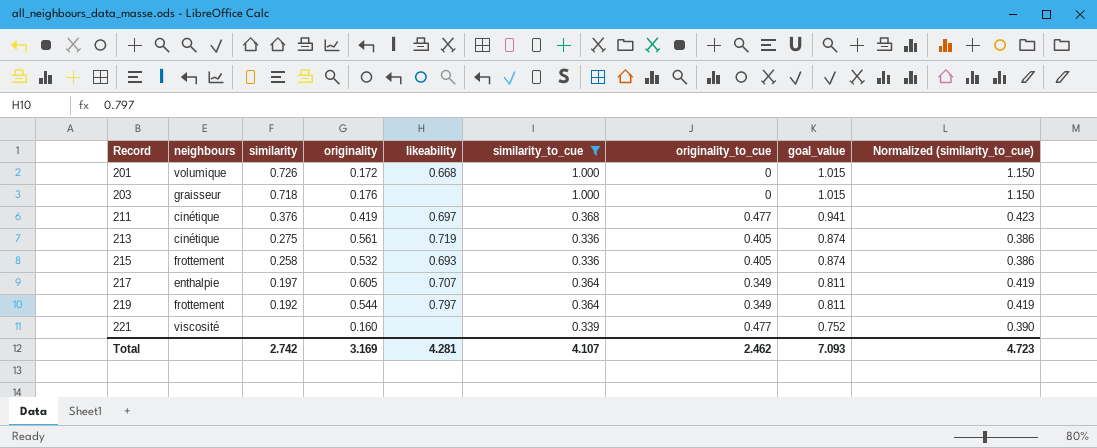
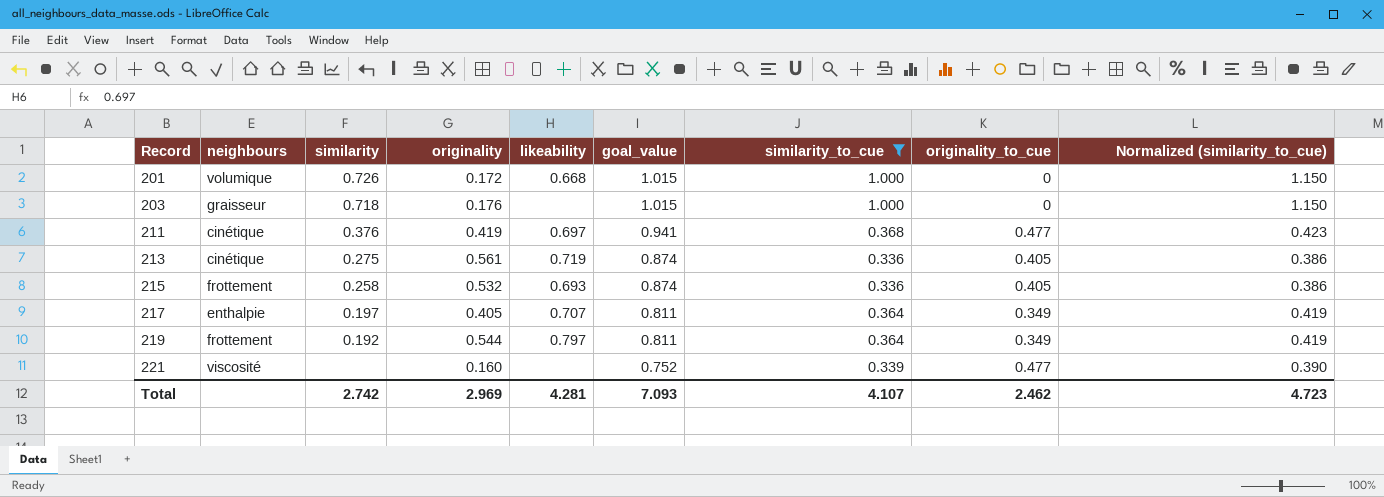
column goal_value | position: 8 -> 6
217 | originality: 0.605 -> 0.405
Total | originality: 3.169 -> 2.969

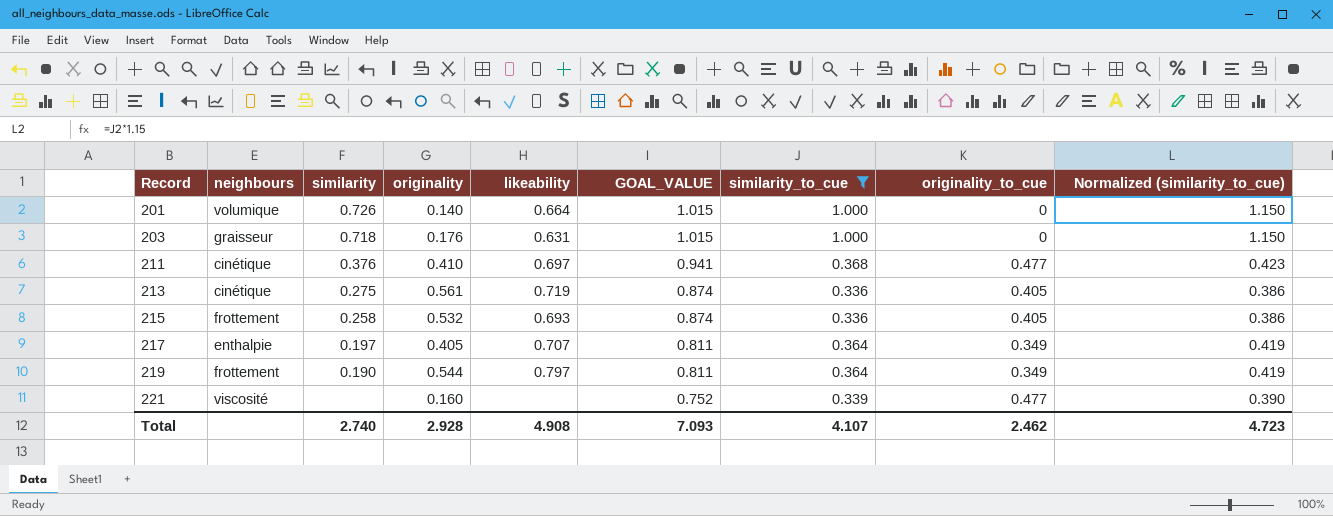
column name: goal_value -> GOAL_VALUE
201 | originality: 0.172 -> 0.140
201 | likeability: 0.668 -> 0.664
203 | likeability: none -> 0.631
211 | originality: 0.419 -> 0.410
219 | similarity: 0.192 -> 0.190
Total | similarity: 2.742 -> 2.740
Total | originality: 2.969 -> 2.928
Total | likeability: 4.281 -> 4.908

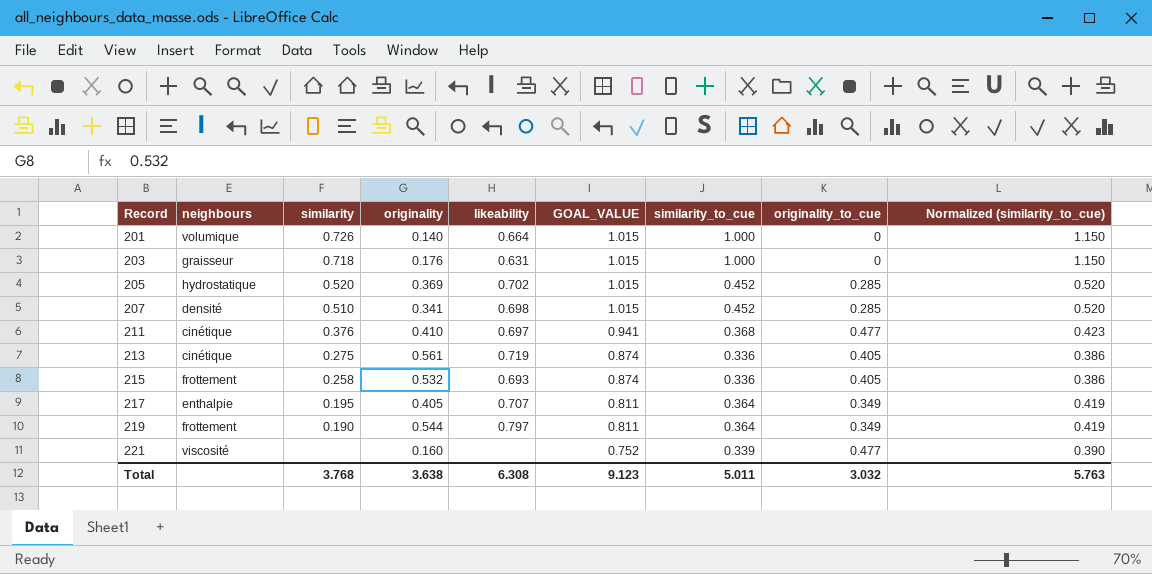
filter: similarity_to_cue != 0.452 -> none
217 | similarity: 0.197 -> 0.195
Total | similarity: 2.740 -> 3.768
Total | originality: 2.928 -> 3.638
Total | likeability: 4.908 -> 6.308
Total | GOAL_VALUE: 7.093 -> 9.123
Total | similarity_to_cue: 4.107 -> 5.011
Total | originality_to_cue: 2.462 -> 3.032
Total | Normalized (similarity_to_cue): 4.723 -> 5.763

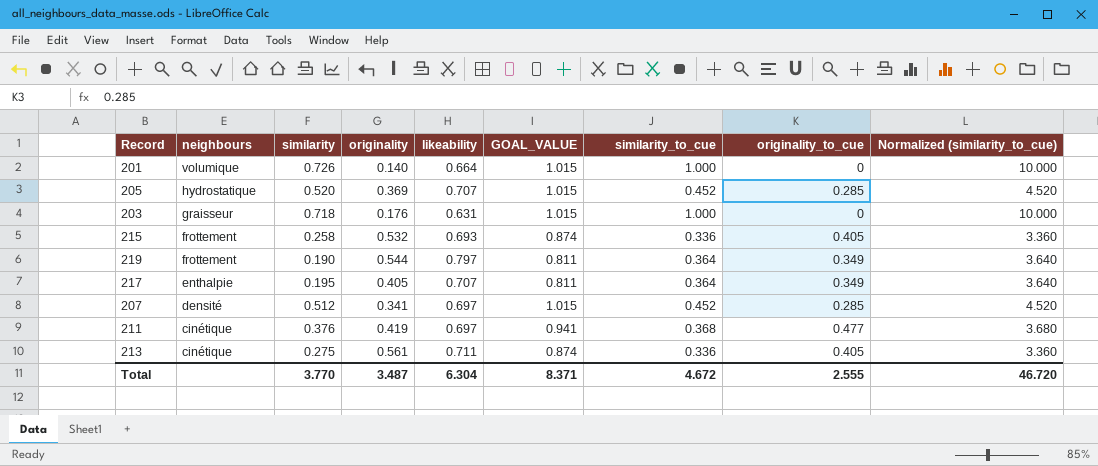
row order: Record ascending -> neighbours descending
column Normalized (similarity_to_cue) | formula: [similarity_to_cue] * 1.15 -> [similarity_to_cue] * 10
row 221: viscosité | none | 0.160 | none | 0.752 | 0.339 | 0.477 | 0.390 -> none
205 | likeability: 0.702 -> 0.707
207 | similarity: 0.510 -> 0.512
207 | likeability: 0.698 -> 0.697
211 | originality: 0.410 -> 0.419
213 | likeability: 0.719 -> 0.711
Total | similarity: 3.768 -> 3.770
Total | originality: 3.638 -> 3.487
Total | likeability: 6.308 -> 6.304
Total | GOAL_VALUE: 9.123 -> 8.371
Total | similarity_to_cue: 5.011 -> 4.672
Total | originality_to_cue: 3.032 -> 2.555
Total | Normalized (similarity_to_cue): 5.763 -> 46.720

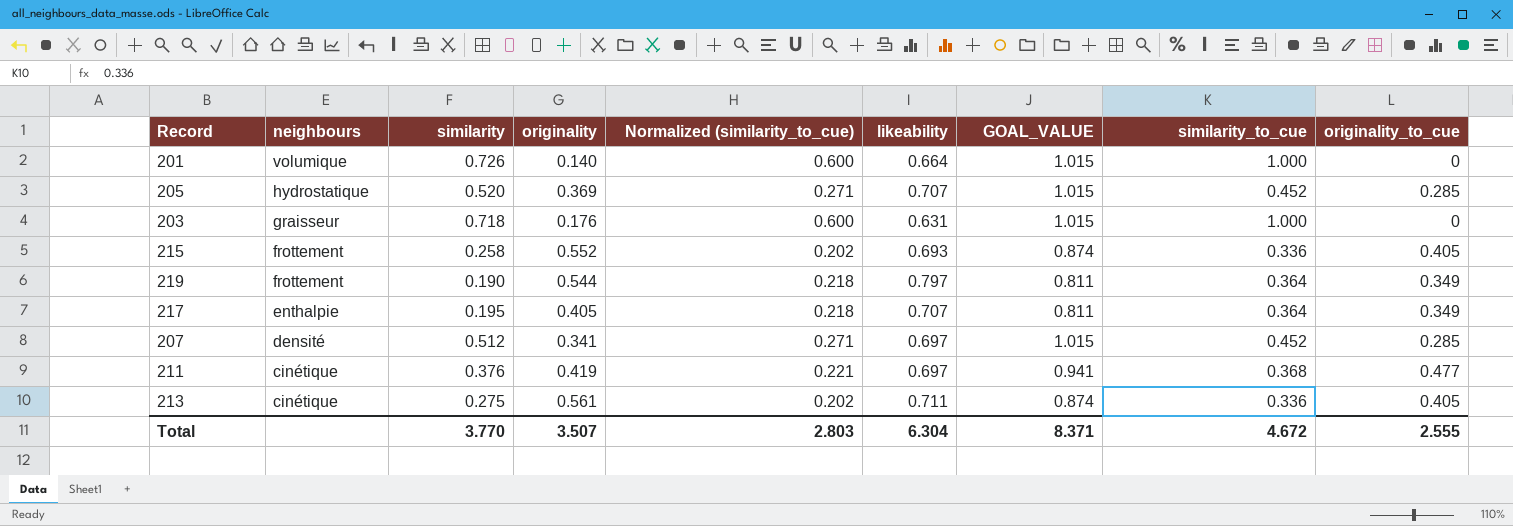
column Normalized (similarity_to_cue) | formula: [similarity_to_cue] * 10 -> [similarity_to_cue] * 0.6
column Normalized (similarity_to_cue) | position: 9 -> 5
215 | originality: 0.532 -> 0.552
Total | originality: 3.487 -> 3.507
Total | Normalized (similarity_to_cue): 46.720 -> 2.803

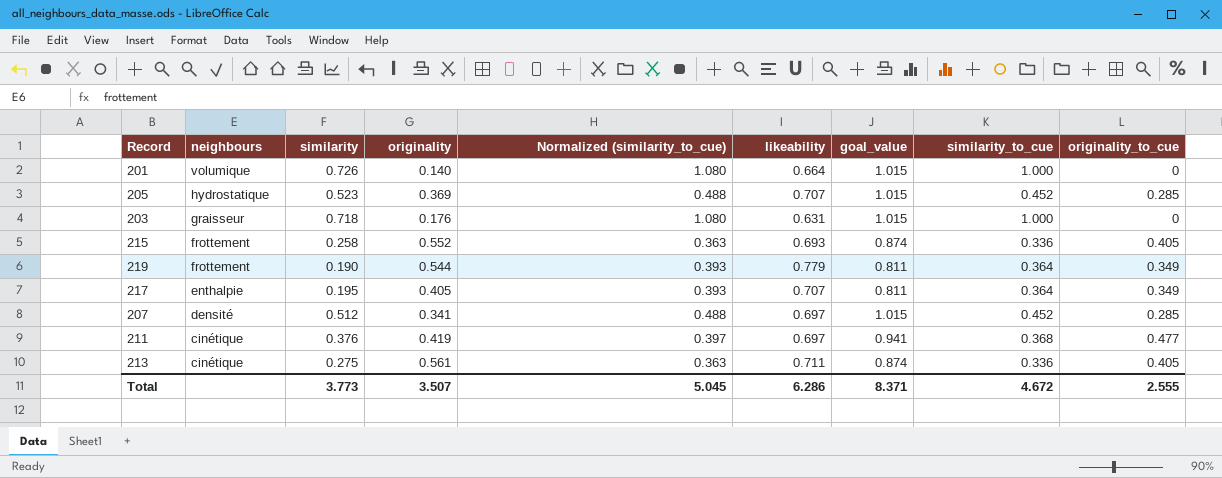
column Normalized (similarity_to_cue) | formula: [similarity_to_cue] * 0.6 -> [similarity_to_cue] * 1.08
column name: GOAL_VALUE -> goal_value
205 | similarity: 0.520 -> 0.523
219 | likeability: 0.797 -> 0.779
Total | similarity: 3.770 -> 3.773
Total | Normalized (similarity_to_cue): 2.803 -> 5.045
Total | likeability: 6.304 -> 6.286

